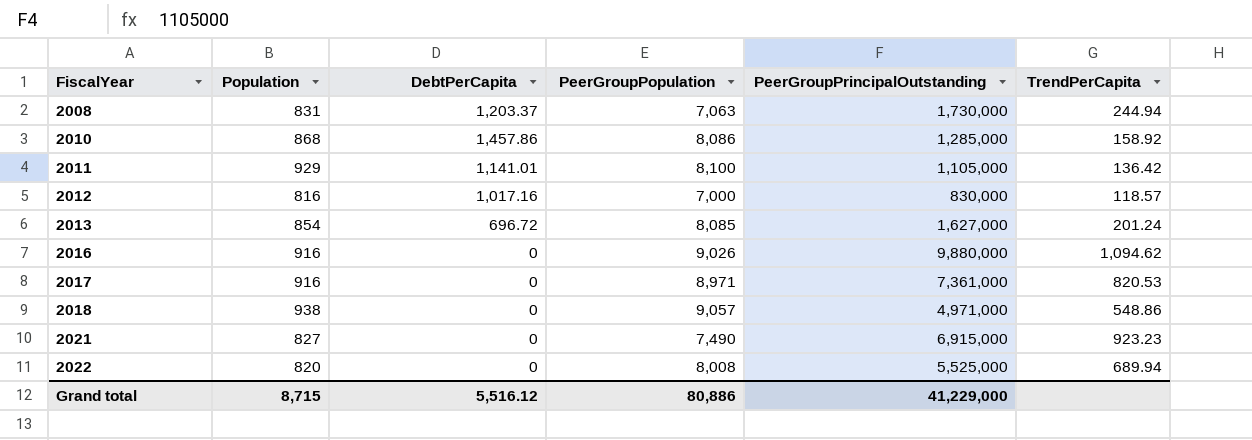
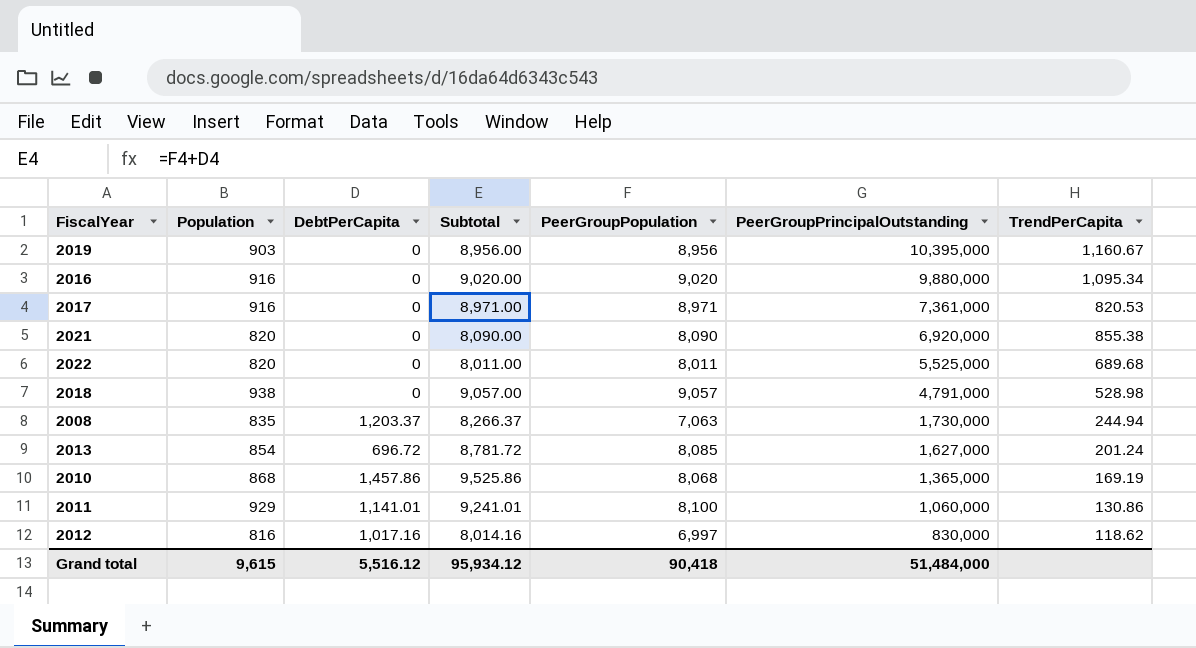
row order: FiscalYear ascending -> PeerGroupPrincipalOutstanding descending
column Subtotal | formula: none -> [DebtPerCapita] + [PeerGroupPopulation]
row 2019: none -> 903 | 0 | 8,956.00 | 8,956 | 10,395,000 | 1,160.67
2016 | PeerGroupPopulation: 9,026 -> 9,020
2016 | TrendPerCapita: 1,094.62 -> 1,095.34
2021 | Population: 827 -> 820
2021 | PeerGroupPopulation: 7,490 -> 8,090
2021 | PeerGroupPrincipalOutstanding: 6,915,000 -> 6,920,000
2021 | TrendPerCapita: 923.23 -> 855.38
2022 | PeerGroupPopulation: 8,008 -> 8,011
2022 | TrendPerCapita: 689.94 -> 689.68
2018 | PeerGroupPrincipalOutstanding: 4,971,000 -> 4,791,000
2018 | TrendPerCapita: 548.86 -> 528.98
2008 | Population: 831 -> 835
2010 | PeerGroupPopulation: 8,086 -> 8,068
2010 | PeerGroupPrincipalOutstanding: 1,285,000 -> 1,365,000
2010 | TrendPerCapita: 158.92 -> 169.19
2011 | PeerGroupPrincipalOutstanding: 1,105,000 -> 1,060,000
2011 | TrendPerCapita: 136.42 -> 130.86
2012 | PeerGroupPopulation: 7,000 -> 6,997
2012 | TrendPerCapita: 118.57 -> 118.62
Grand total | Population: 8,715 -> 9,615
Grand total | PeerGroupPopulation: 80,886 -> 90,418
Grand total | PeerGroupPrincipalOutstanding: 41,229,000 -> 51,484,000

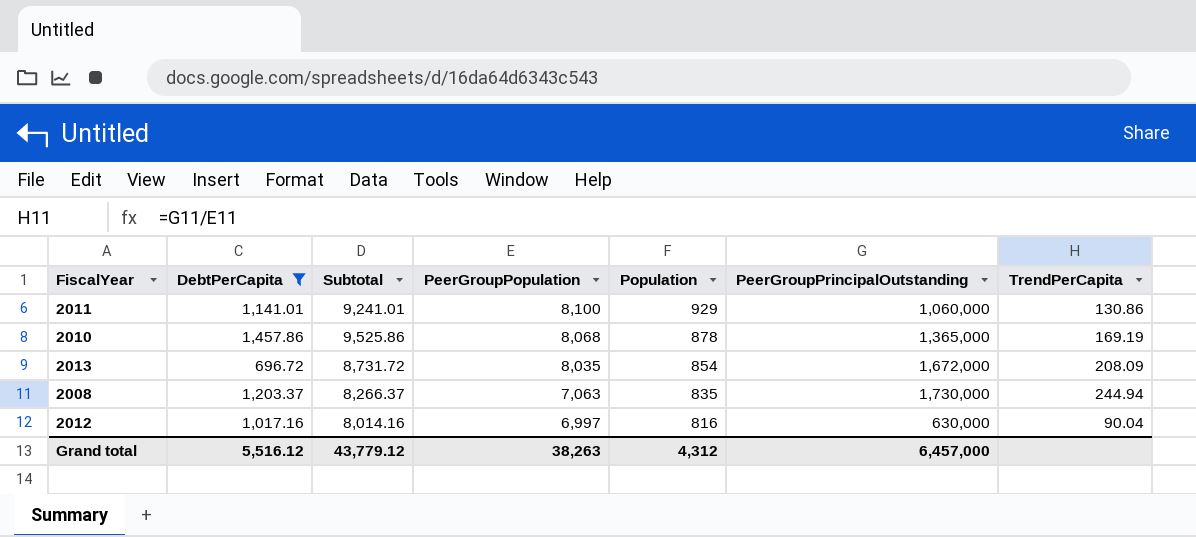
filter: none -> DebtPerCapita != 0
row order: PeerGroupPrincipalOutstanding descending -> PeerGroupPopulation descending
column Population | position: 2 -> 5
2010 | Population: 868 -> 878
2013 | Subtotal: 8,781.72 -> 8,731.72
2013 | PeerGroupPopulation: 8,085 -> 8,035
2013 | PeerGroupPrincipalOutstanding: 1,627,000 -> 1,672,000
2013 | TrendPerCapita: 201.24 -> 208.09
2012 | PeerGroupPrincipalOutstanding: 830,000 -> 630,000
2012 | TrendPerCapita: 118.62 -> 90.04
Grand total | Subtotal: 95,934.12 -> 43,779.12
Grand total | PeerGroupPopulation: 90,418 -> 38,263
Grand total | Population: 9,615 -> 4,312
Grand total | PeerGroupPrincipalOutstanding: 51,484,000 -> 6,457,000

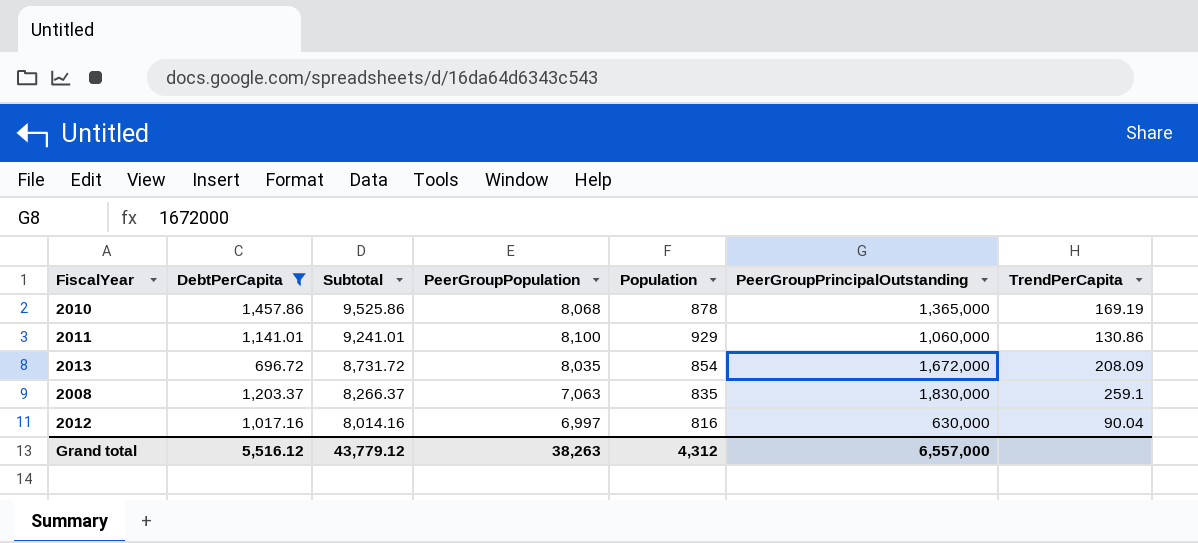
row order: PeerGroupPopulation descending -> Subtotal descending
2008 | PeerGroupPrincipalOutstanding: 1,730,000 -> 1,830,000
2008 | TrendPerCapita: 244.94 -> 259.1
Grand total | PeerGroupPrincipalOutstanding: 6,457,000 -> 6,557,000

